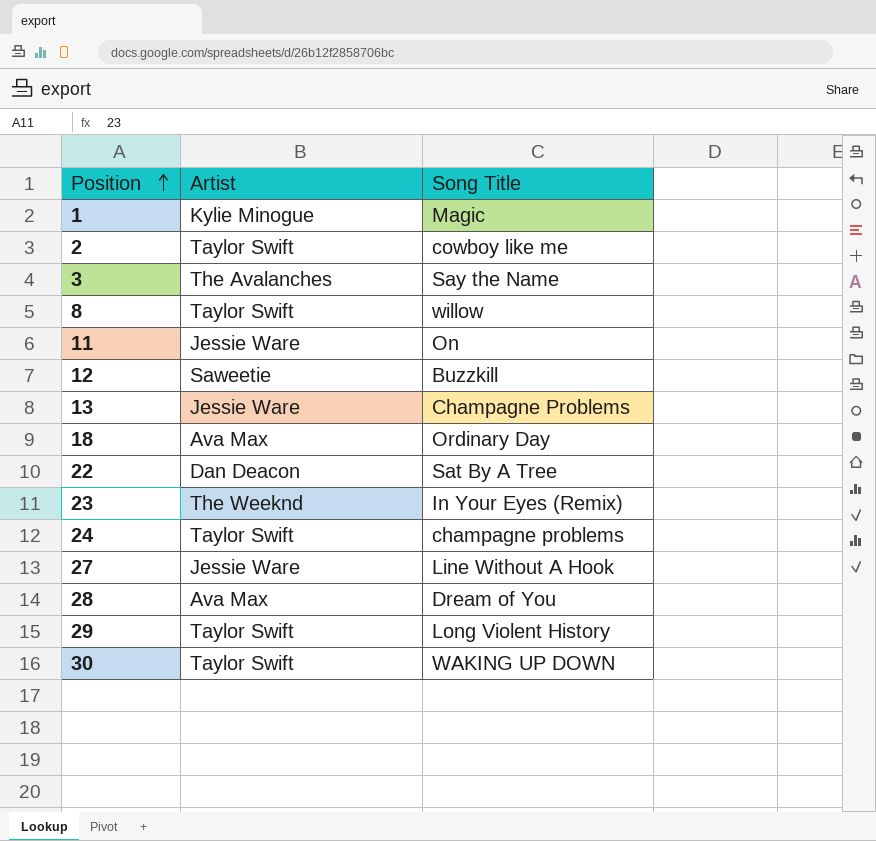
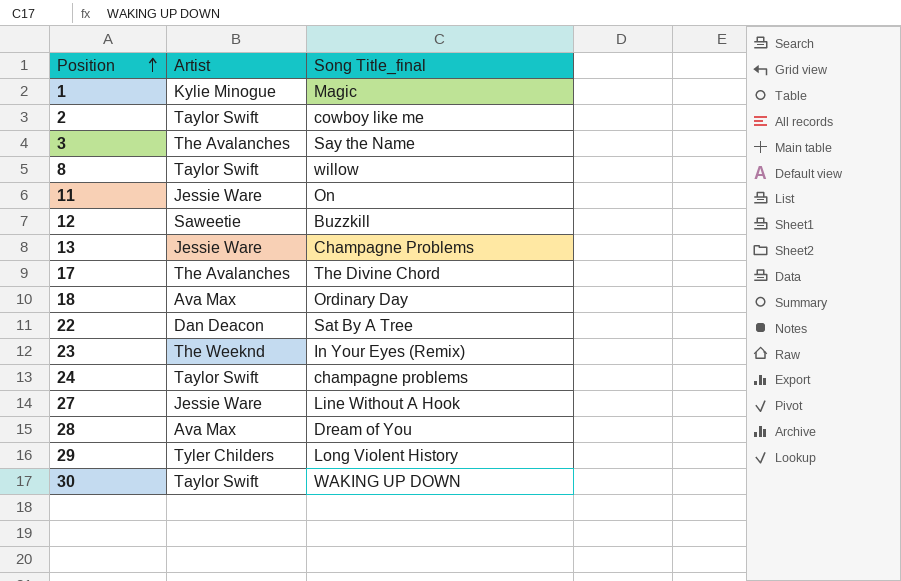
column name: Song Title -> Song Title_final
row 17: none -> The Avalanches | The Divine Chord
29 | Artist: Taylor Swift -> Tyler Childers

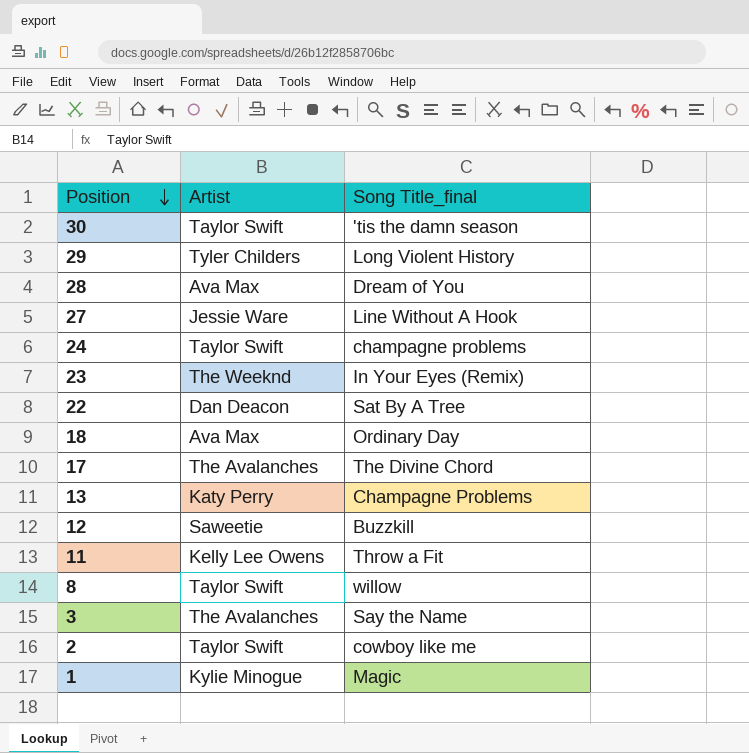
row order: Position ascending -> Position descending
30 | Song Title_final: WAKING UP DOWN -> 'tis the damn season
13 | Artist: Jessie Ware -> Katy Perry
11 | Artist: Jessie Ware -> Kelly Lee Owens
11 | Song Title_final: On -> Throw a Fit

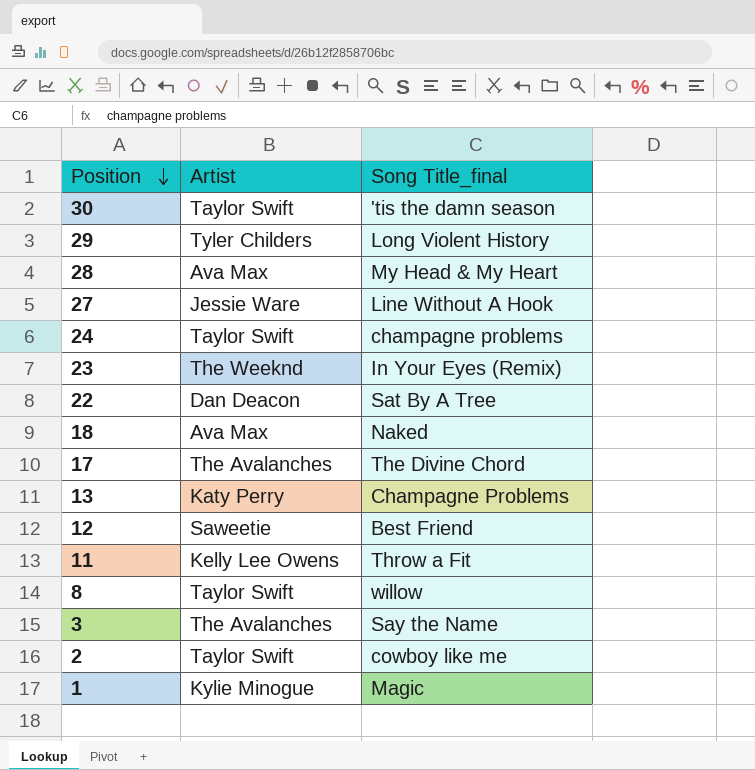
28 | Song Title_final: Dream of You -> My Head & My Heart
18 | Song Title_final: Ordinary Day -> Naked
12 | Song Title_final: Buzzkill -> Best Friend

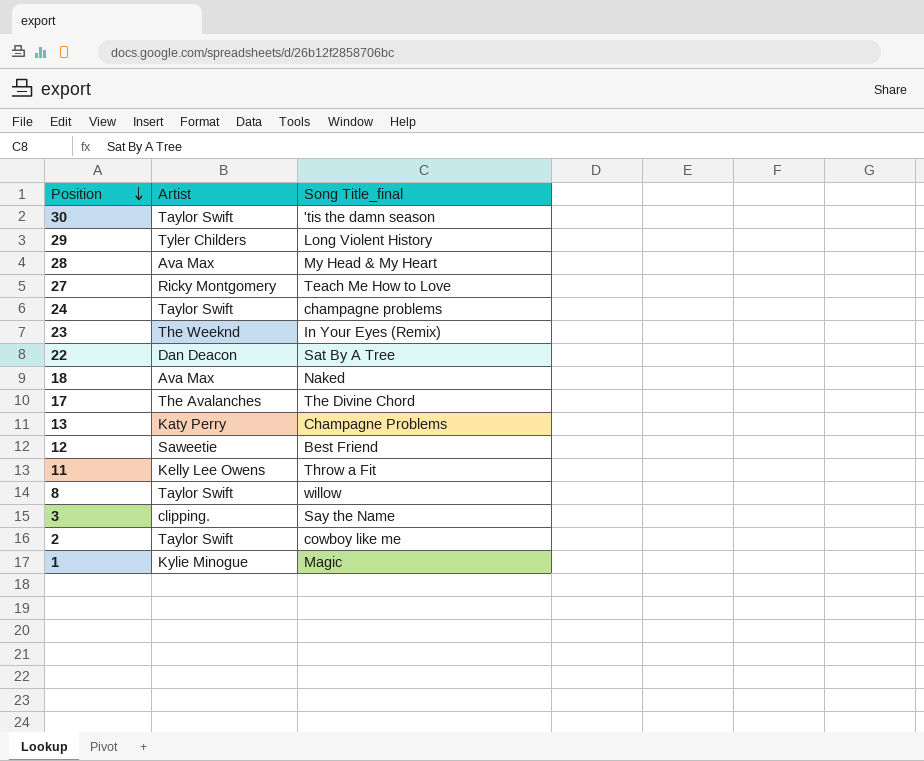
27 | Artist: Jessie Ware -> Ricky Montgomery
27 | Song Title_final: Line Without A Hook -> Teach Me How to Love
3 | Artist: The Avalanches -> clipping.

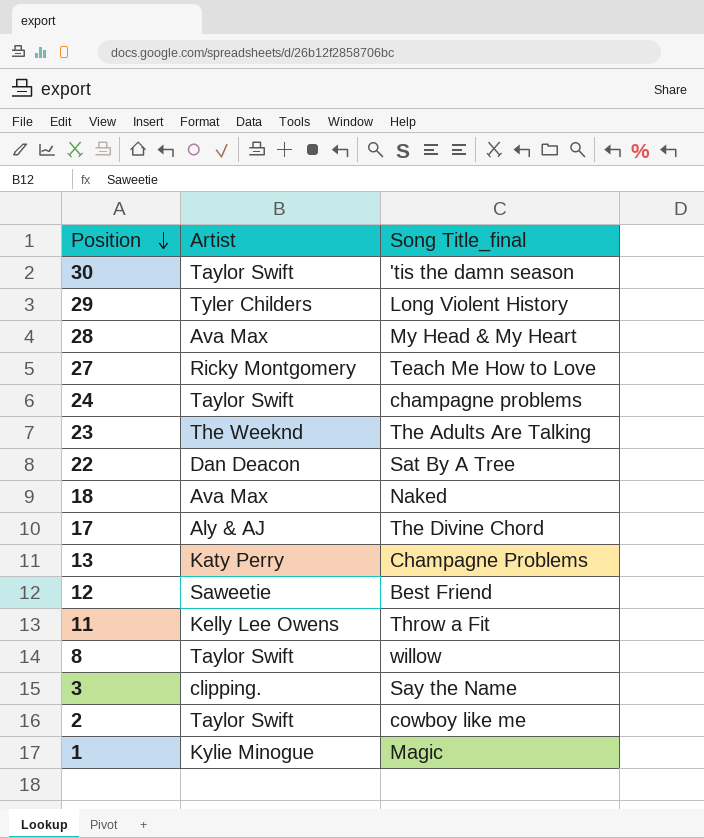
23 | Song Title_final: In Your Eyes (Remix) -> The Adults Are Talking
17 | Artist: The Avalanches -> Aly & AJ

